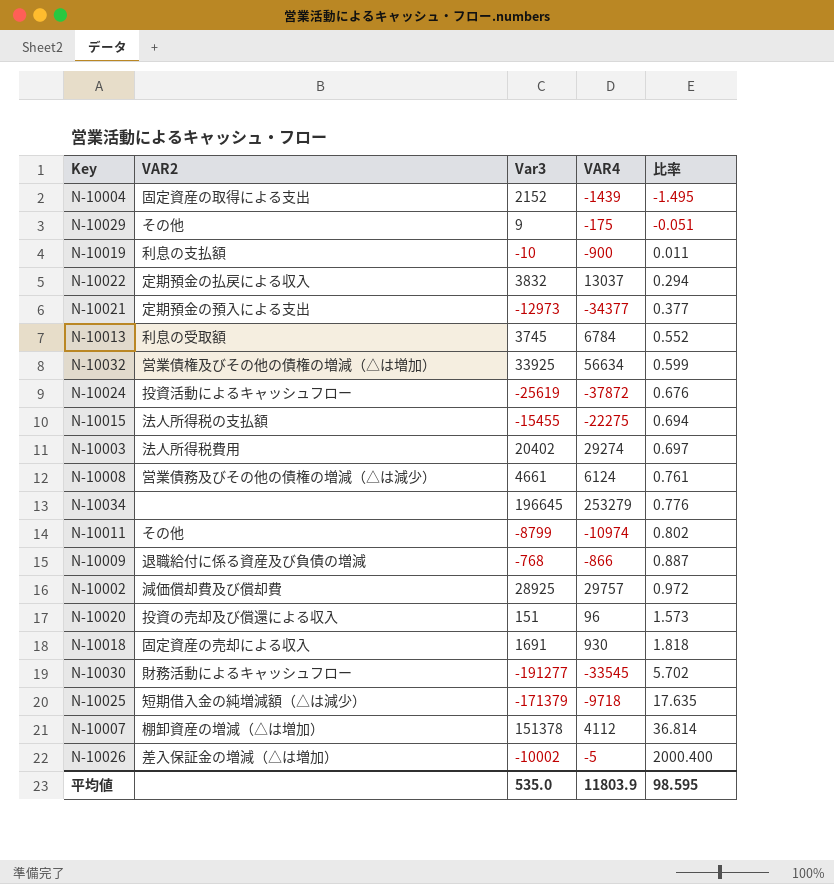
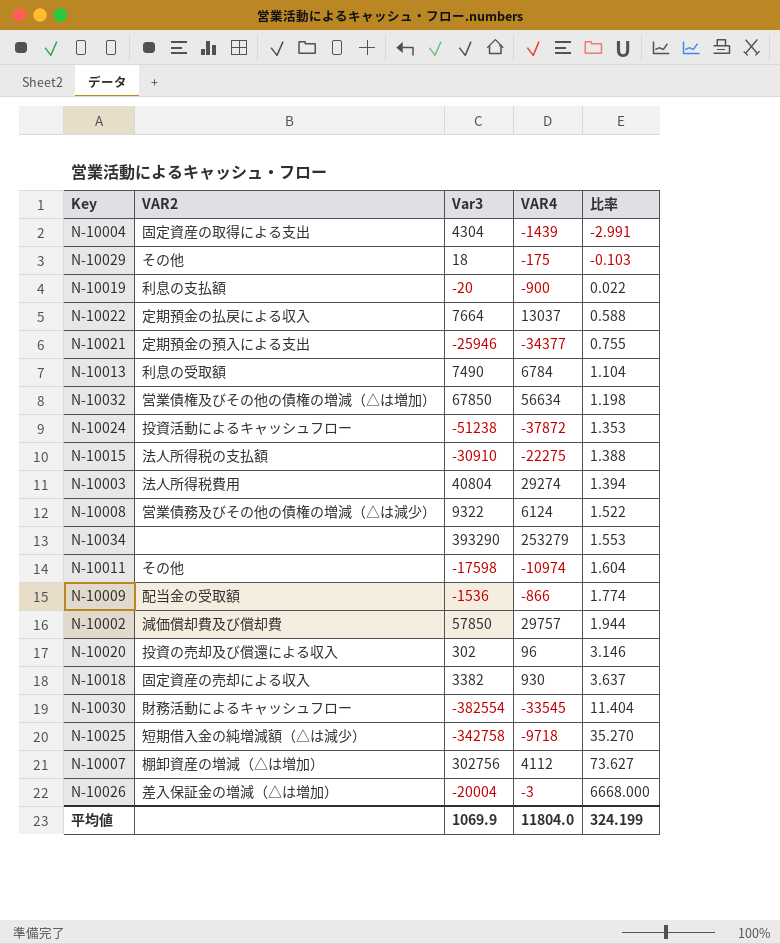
N-10004 | Var3: 2152 -> 4304
N-10004 | 比率: -1.495 -> -2.991
N-10029 | Var3: 9 -> 18
N-10029 | 比率: -0.051 -> -0.103
N-10019 | Var3: -10 -> -20
N-10019 | 比率: 0.011 -> 0.022
N-10022 | Var3: 3832 -> 7664
N-10022 | 比率: 0.294 -> 0.588
N-10021 | Var3: -12973 -> -25946
N-10021 | 比率: 0.377 -> 0.755
N-10013 | Var3: 3745 -> 7490
N-10013 | 比率: 0.552 -> 1.104
N-10032 | Var3: 33925 -> 67850
N-10032 | 比率: 0.599 -> 1.198
N-10024 | Var3: -25619 -> -51238
N-10024 | 比率: 0.676 -> 1.353
N-10015 | Var3: -15455 -> -30910
N-10015 | 比率: 0.694 -> 1.388
N-10003 | Var3: 20402 -> 40804
N-10003 | 比率: 0.697 -> 1.394
N-10008 | Var3: 4661 -> 9322
N-10008 | 比率: 0.761 -> 1.522
N-10034 | Var3: 196645 -> 393290
N-10034 | 比率: 0.776 -> 1.553
N-10011 | Var3: -8799 -> -17598
N-10011 | 比率: 0.802 -> 1.604
N-10009 | VAR2: 退職給付に係る資産及び負債の増減 -> 配当金の受取額
N-10009 | Var3: -768 -> -1536
N-10009 | 比率: 0.887 -> 1.774
N-10002 | Var3: 28925 -> 57850
N-10002 | 比率: 0.972 -> 1.944
N-10020 | Var3: 151 -> 302
N-10020 | 比率: 1.573 -> 3.146
N-10018 | Var3: 1691 -> 3382
N-10018 | 比率: 1.818 -> 3.637
N-10030 | Var3: -191277 -> -382554
N-10030 | 比率: 5.702 -> 11.404
N-10025 | Var3: -171379 -> -342758
N-10025 | 比率: 17.635 -> 35.270
N-10007 | Var3: 151378 -> 302756
N-10007 | 比率: 36.814 -> 73.627
N-10026 | Var3: -10002 -> -20004
N-10026 | VAR4: -5 -> -3
N-10026 | 比率: 2000.400 -> 6668.000
平均値 | Var3: 535.0 -> 1069.9
平均値 | VAR4: 11803.9 -> 11804.0
平均値 | 比率: 98.595 -> 324.199

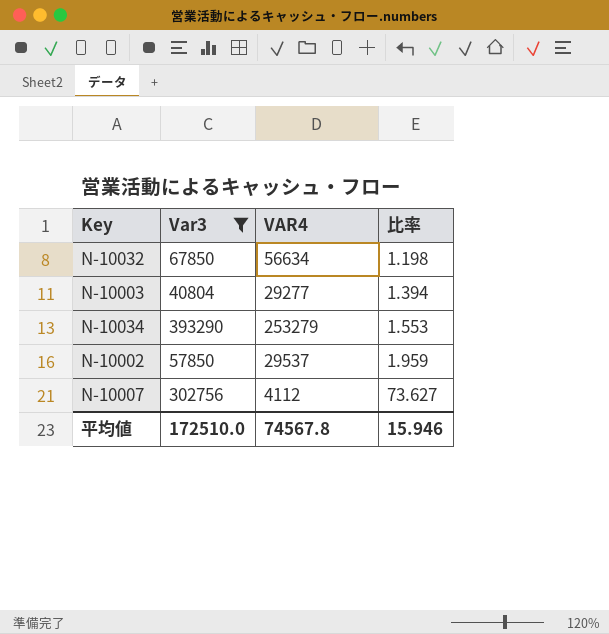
filter: none -> Var3 >= 40804
column VAR2 | position: 2 -> none
N-10003 | VAR4: 29274 -> 29277
N-10002 | VAR4: 29757 -> 29537
N-10002 | 比率: 1.944 -> 1.959
平均値 | Var3: 1069.9 -> 172510.0
平均値 | VAR4: 11804.0 -> 74567.8
平均値 | 比率: 324.199 -> 15.946

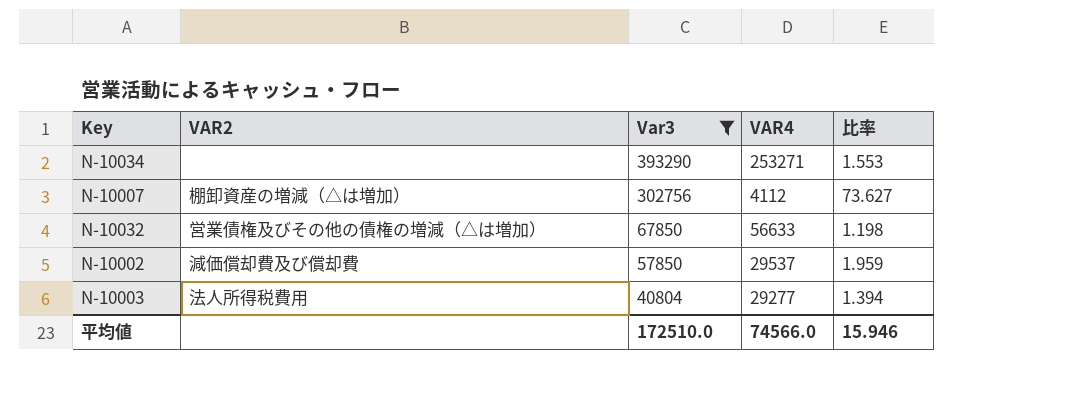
row order: 比率 ascending -> Var3 descending
column VAR2 | position: none -> 2
N-10034 | VAR4: 253279 -> 253271
N-10032 | VAR4: 56634 -> 56633
平均値 | VAR4: 74567.8 -> 74566.0

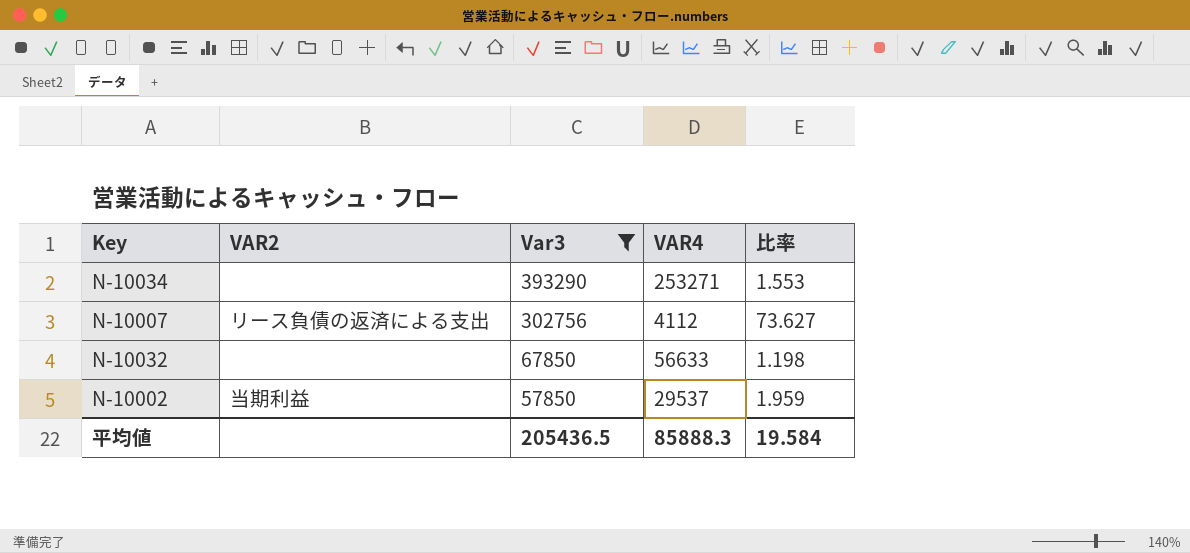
row N-10003: 法人所得税費用 | 40804 | 29277 | 1.394 -> none
N-10007 | VAR2: 棚卸資産の増減（△は増加） -> リース負債の返済による支出
N-10032 | VAR2: 営業債権及びその他の債権の増減（△は増加） -> none
N-10002 | VAR2: 減価償却費及び償却費 -> 当期利益
平均値 | Var3: 172510.0 -> 205436.5
平均値 | VAR4: 74566.0 -> 85888.3
平均値 | 比率: 15.946 -> 19.584

